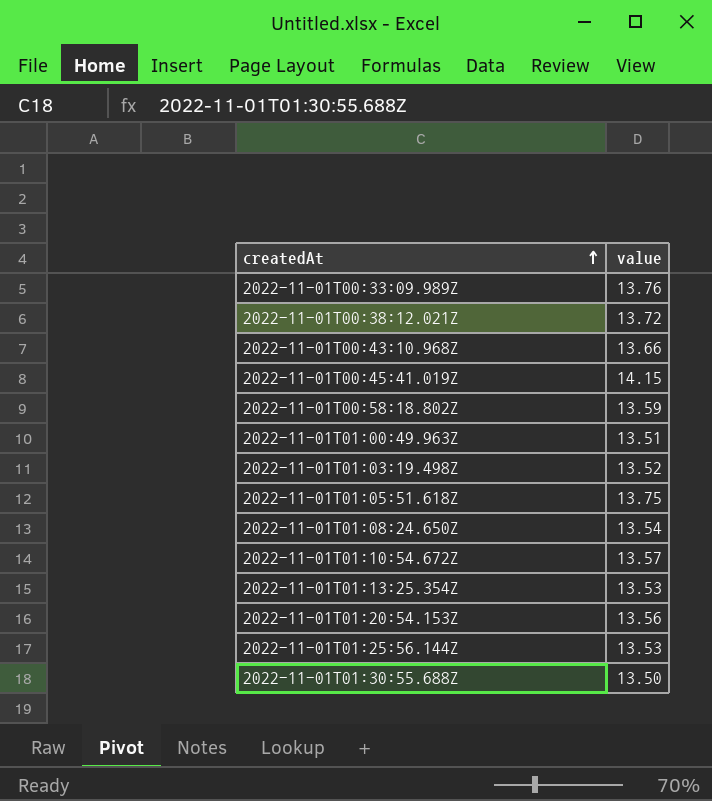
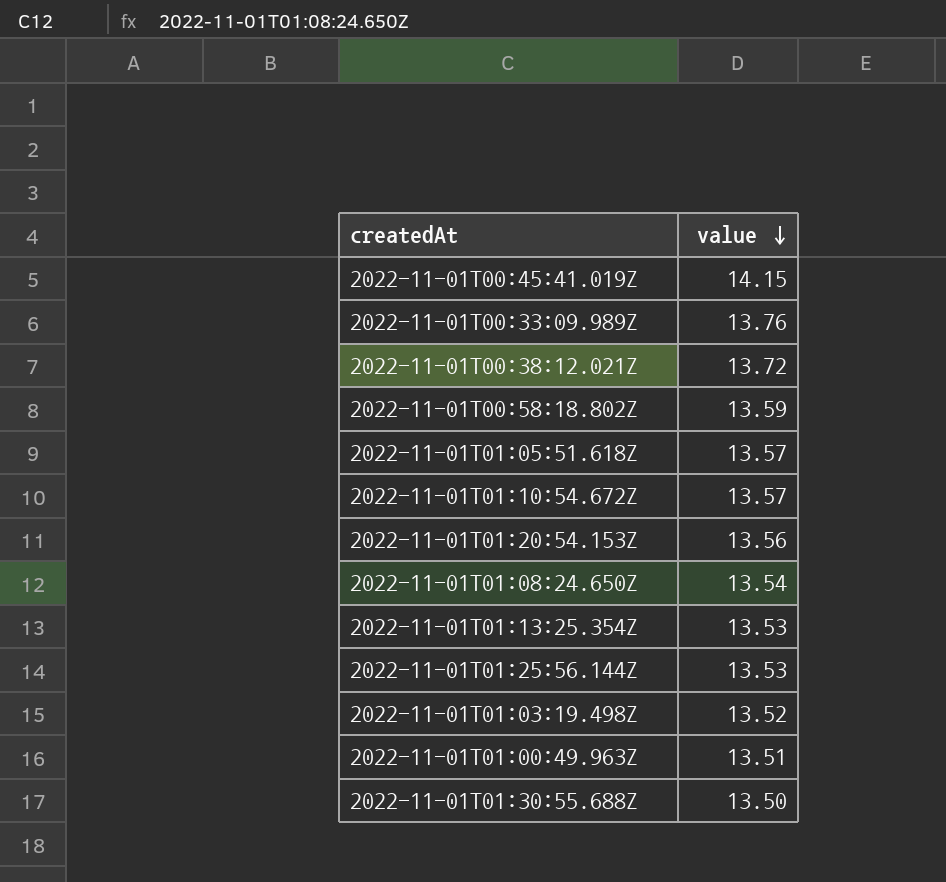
row order: createdAt ascending -> value descending
row 2022-11-01T00:43:10.968Z: 13.66 -> none
2022-11-01T01:05:51.618Z | value: 13.75 -> 13.57

